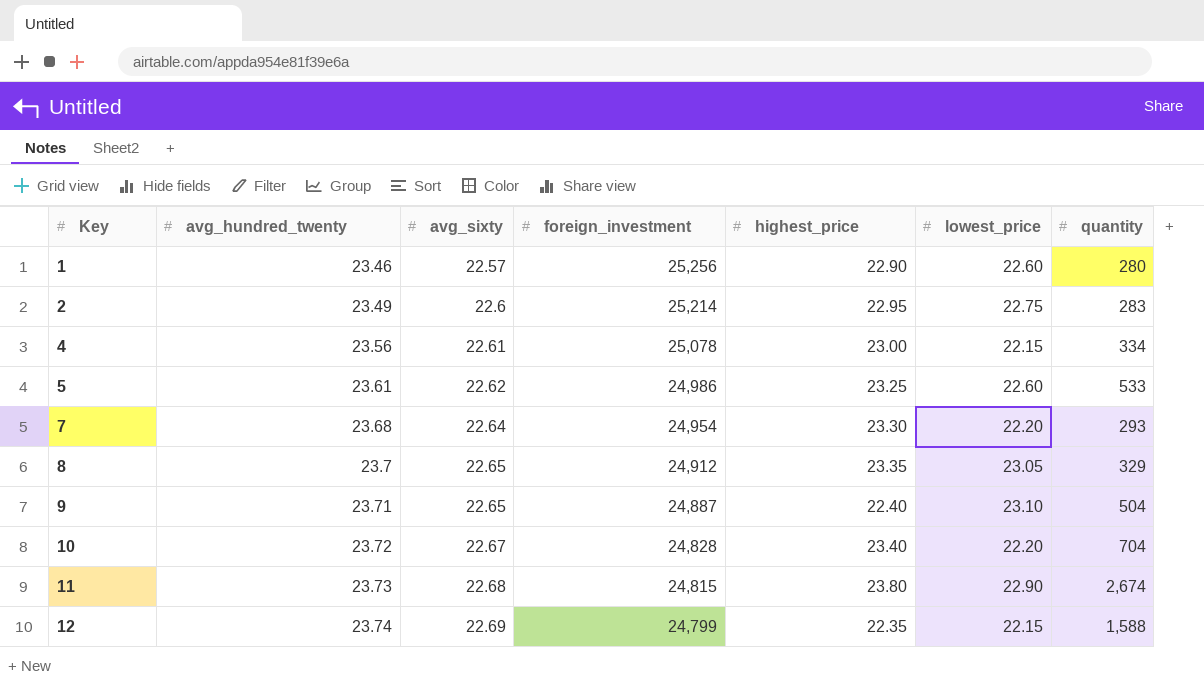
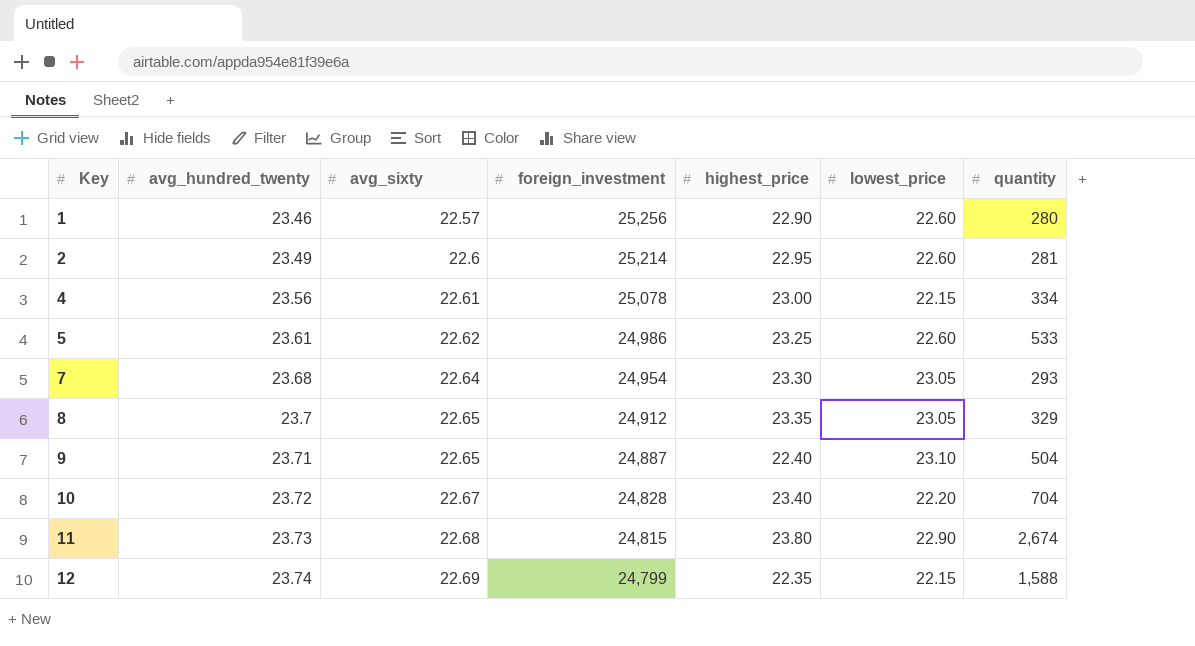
2 | lowest_price: 22.75 -> 22.60
2 | quantity: 283 -> 281
7 | lowest_price: 22.20 -> 23.05

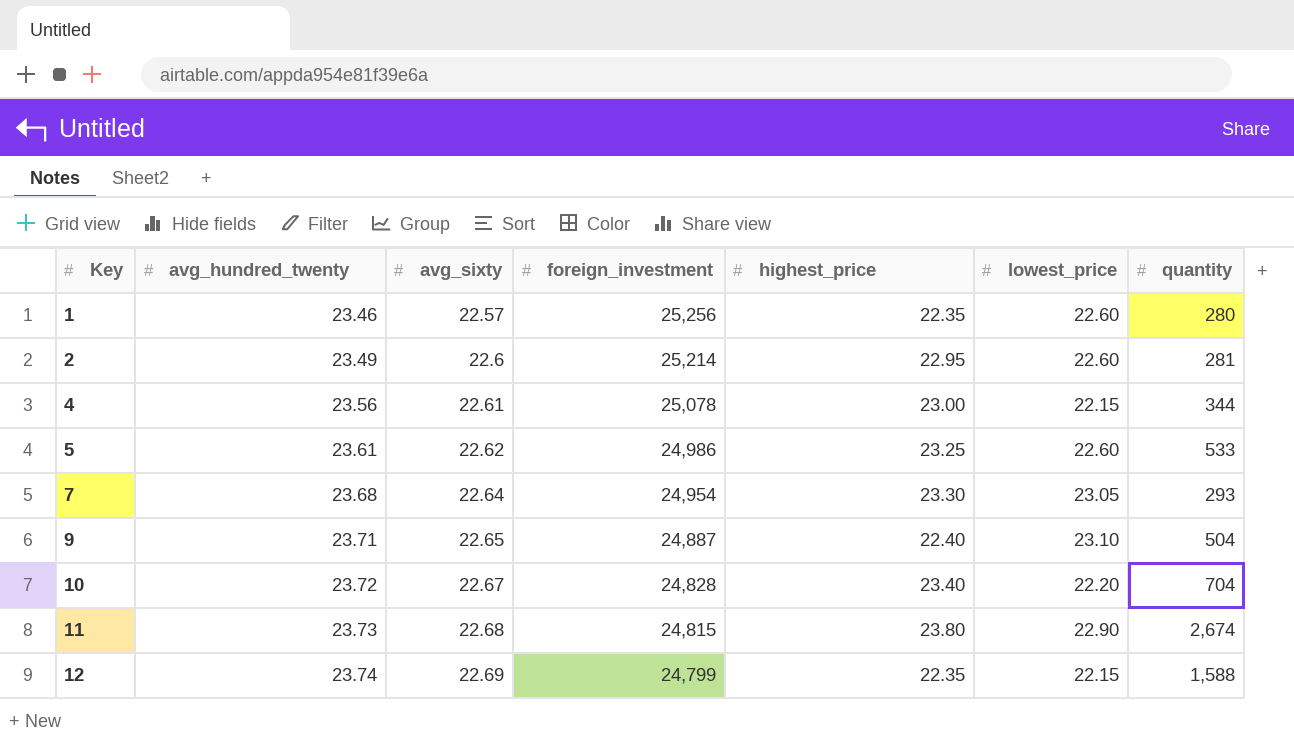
row 8: 23.7 | 22.65 | 24,912 | 23.35 | 23.05 | 329 -> none
1 | highest_price: 22.90 -> 22.35
4 | quantity: 334 -> 344

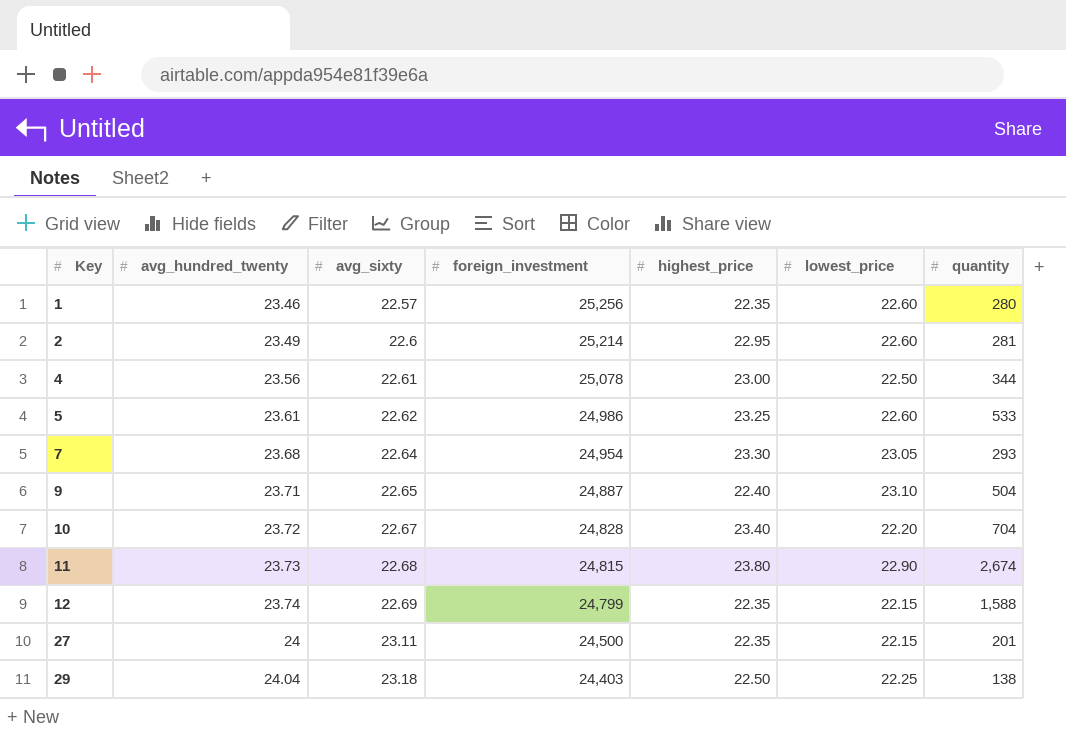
4 | lowest_price: 22.15 -> 22.50
row 27: none -> 24 | 23.11 | 24,500 | 22.35 | 22.15 | 201
row 29: none -> 24.04 | 23.18 | 24,403 | 22.50 | 22.25 | 138

